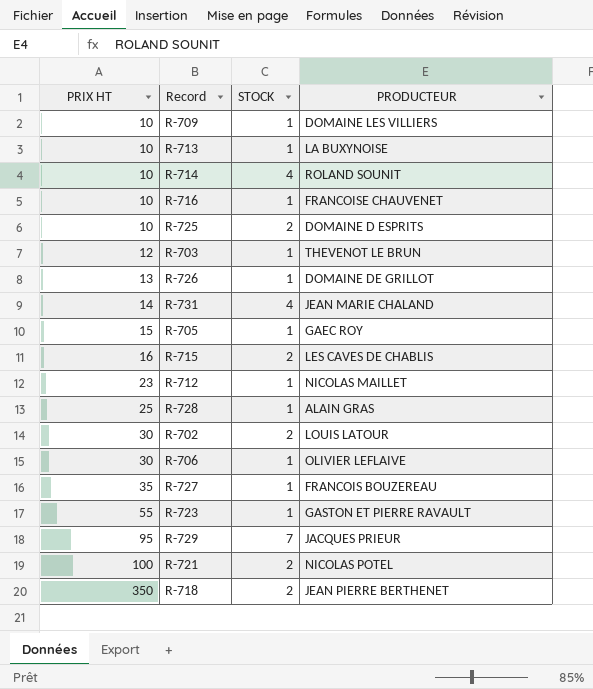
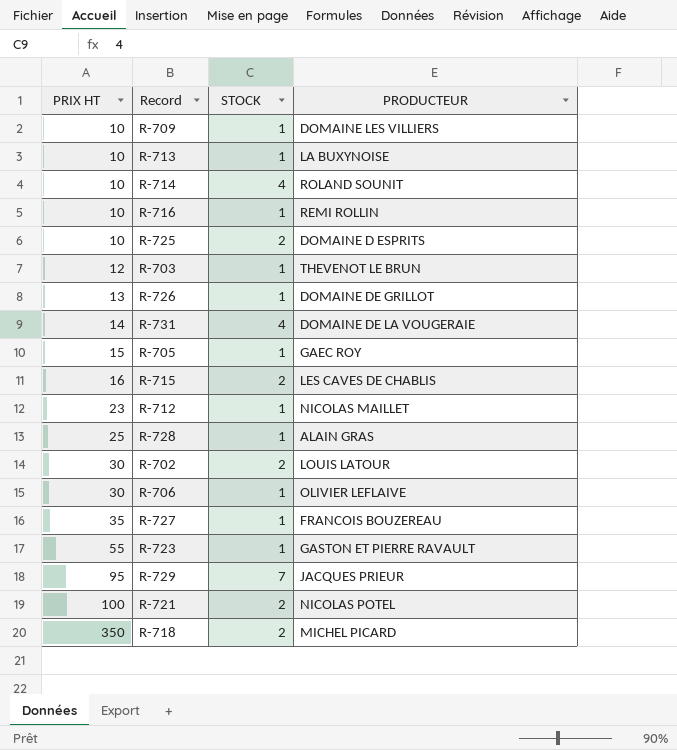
R-716 | PRODUCTEUR: FRANCOISE CHAUVENET -> REMI ROLLIN
R-731 | PRODUCTEUR: JEAN MARIE CHALAND -> DOMAINE DE LA VOUGERAIE
R-718 | PRODUCTEUR: JEAN PIERRE BERTHENET -> MICHEL PICARD

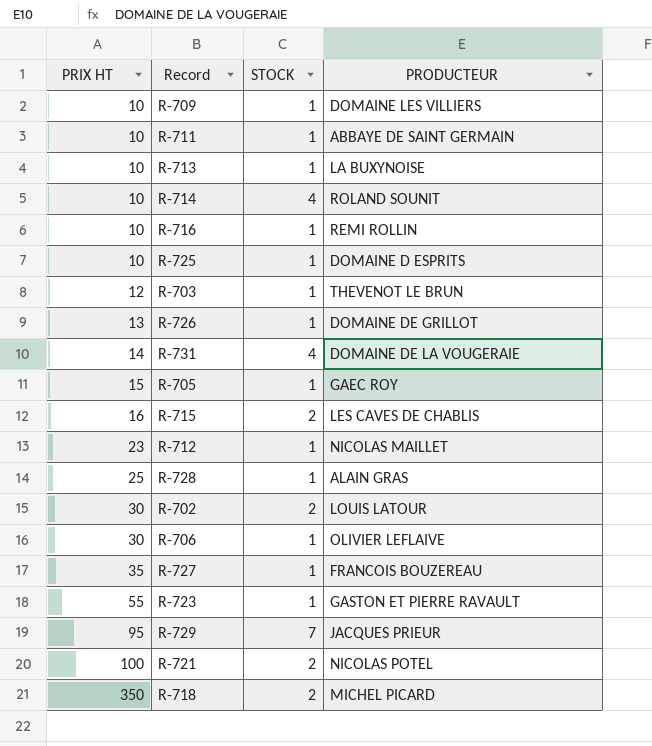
row R-711: none -> 10 | 1 | ABBAYE DE SAINT GERMAIN
R-725 | STOCK: 2 -> 1

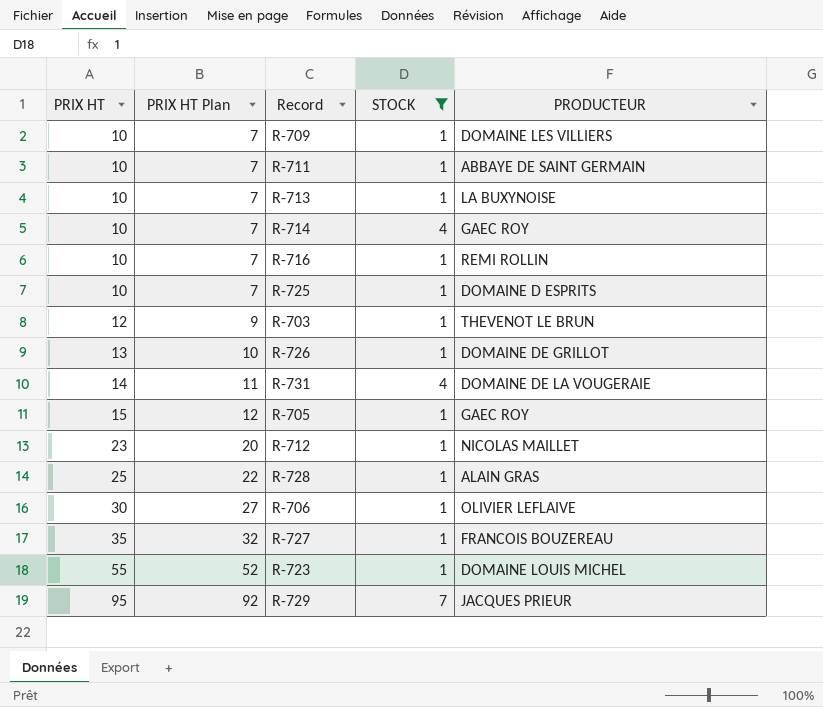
filter: none -> STOCK != 2
column PRIX HT Plan | formula: none -> [PRIX HT] - 3
R-714 | PRODUCTEUR: ROLAND SOUNIT -> GAEC ROY
R-723 | PRODUCTEUR: GASTON ET PIERRE RAVAULT -> DOMAINE LOUIS MICHEL

